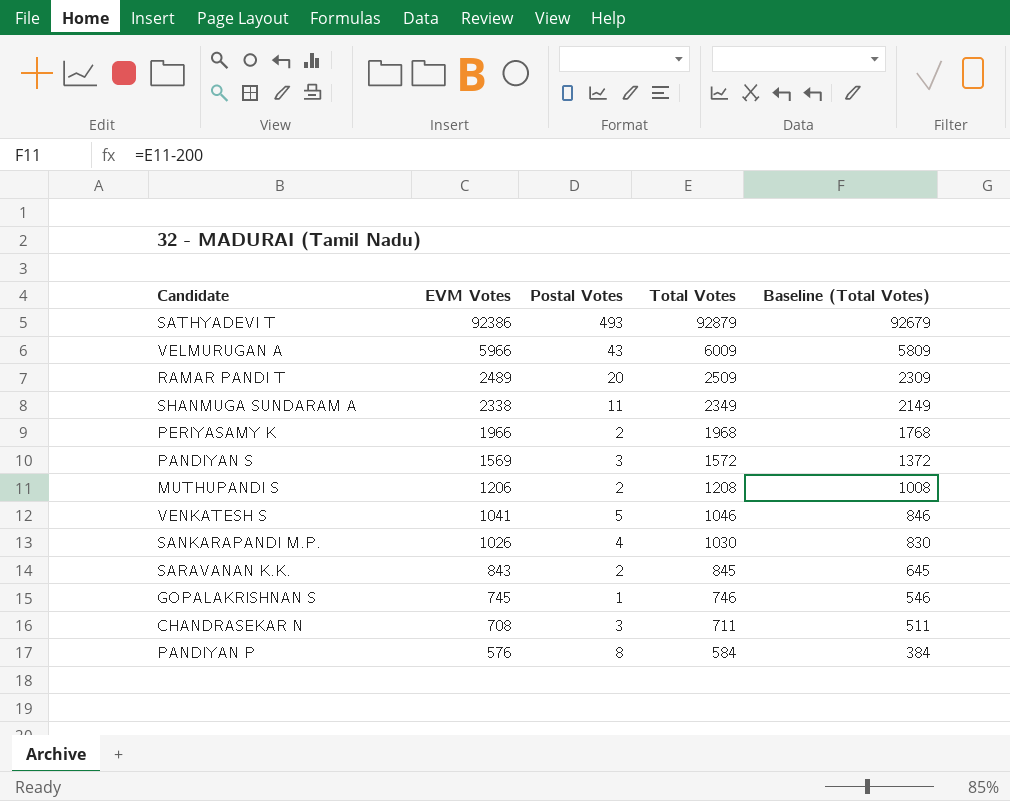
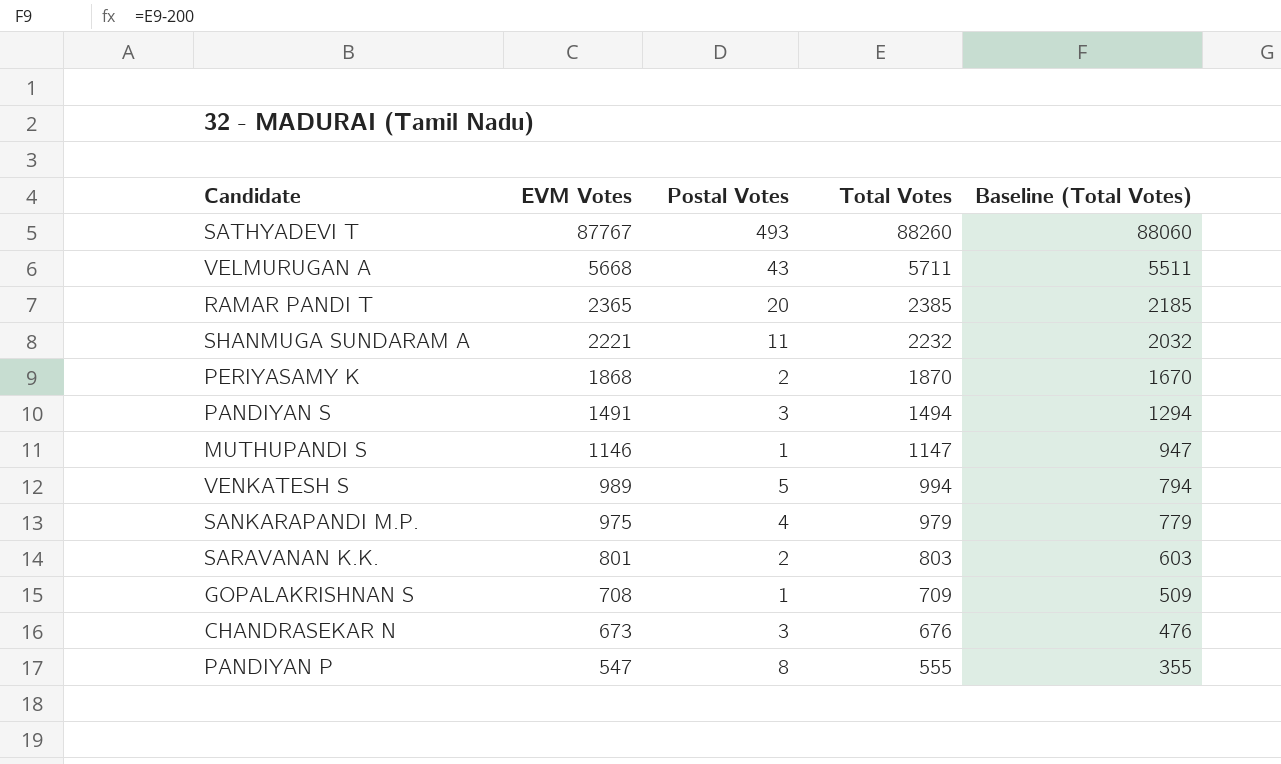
SATHYADEVI T | EVM Votes: 92386 -> 87767
SATHYADEVI T | Total Votes: 92879 -> 88260
SATHYADEVI T | Baseline (Total Votes): 92679 -> 88060
VELMURUGAN A | EVM Votes: 5966 -> 5668
VELMURUGAN A | Total Votes: 6009 -> 5711
VELMURUGAN A | Baseline (Total Votes): 5809 -> 5511
RAMAR PANDI T | EVM Votes: 2489 -> 2365
RAMAR PANDI T | Total Votes: 2509 -> 2385
RAMAR PANDI T | Baseline (Total Votes): 2309 -> 2185
SHANMUGA SUNDARAM A | EVM Votes: 2338 -> 2221
SHANMUGA SUNDARAM A | Total Votes: 2349 -> 2232
SHANMUGA SUNDARAM A | Baseline (Total Votes): 2149 -> 2032
PERIYASAMY K | EVM Votes: 1966 -> 1868
PERIYASAMY K | Total Votes: 1968 -> 1870
PERIYASAMY K | Baseline (Total Votes): 1768 -> 1670
PANDIYAN S | EVM Votes: 1569 -> 1491
PANDIYAN S | Total Votes: 1572 -> 1494
PANDIYAN S | Baseline (Total Votes): 1372 -> 1294
MUTHUPANDI S | EVM Votes: 1206 -> 1146
MUTHUPANDI S | Postal Votes: 2 -> 1
MUTHUPANDI S | Total Votes: 1208 -> 1147
MUTHUPANDI S | Baseline (Total Votes): 1008 -> 947
VENKATESH S | EVM Votes: 1041 -> 989
VENKATESH S | Total Votes: 1046 -> 994
VENKATESH S | Baseline (Total Votes): 846 -> 794
SANKARAPANDI M.P. | EVM Votes: 1026 -> 975
SANKARAPANDI M.P. | Total Votes: 1030 -> 979
SANKARAPANDI M.P. | Baseline (Total Votes): 830 -> 779
SARAVANAN K.K. | EVM Votes: 843 -> 801
SARAVANAN K.K. | Total Votes: 845 -> 803
SARAVANAN K.K. | Baseline (Total Votes): 645 -> 603
GOPALAKRISHNAN S | EVM Votes: 745 -> 708
GOPALAKRISHNAN S | Total Votes: 746 -> 709
GOPALAKRISHNAN S | Baseline (Total Votes): 546 -> 509
CHANDRASEKAR N | EVM Votes: 708 -> 673
CHANDRASEKAR N | Total Votes: 711 -> 676
CHANDRASEKAR N | Baseline (Total Votes): 511 -> 476
PANDIYAN P | EVM Votes: 576 -> 547
PANDIYAN P | Total Votes: 584 -> 555
PANDIYAN P | Baseline (Total Votes): 384 -> 355

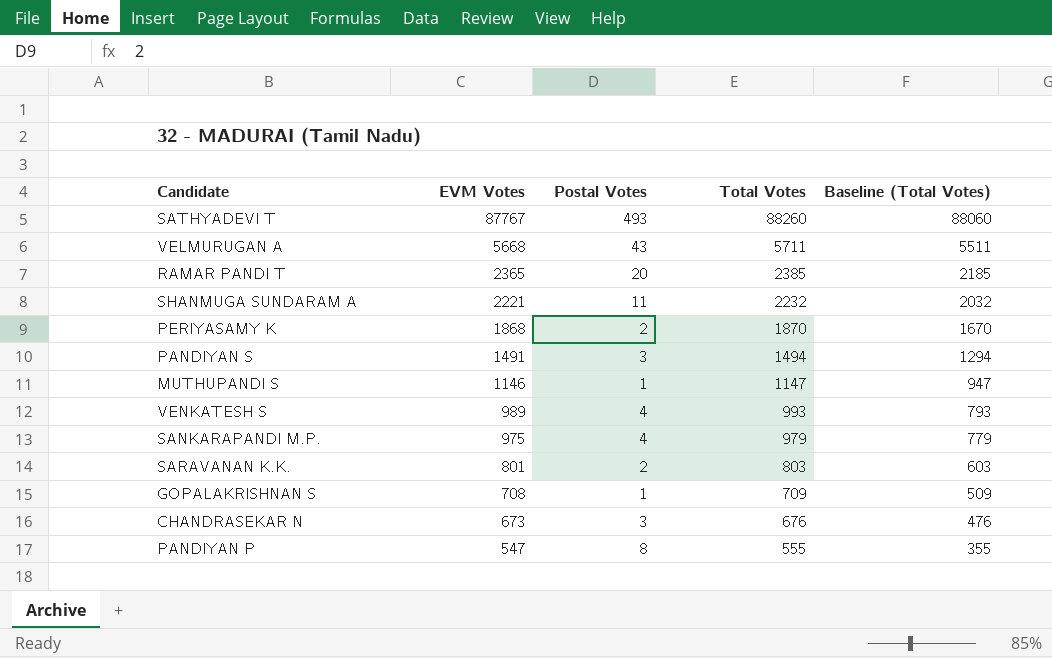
VENKATESH S | Postal Votes: 5 -> 4
VENKATESH S | Total Votes: 994 -> 993
VENKATESH S | Baseline (Total Votes): 794 -> 793

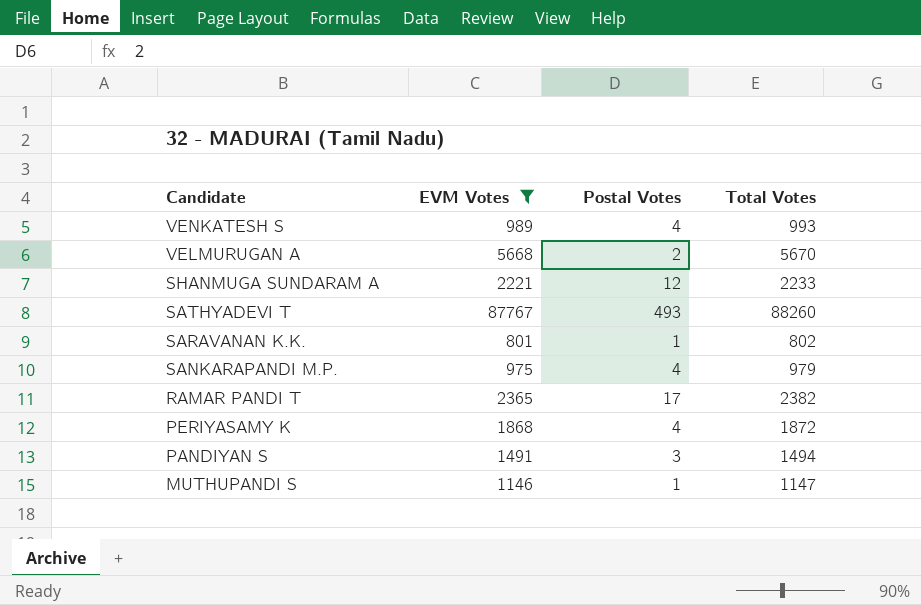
filter: none -> EVM Votes >= 801
row order: EVM Votes descending -> Candidate descending
column Baseline (Total Votes) | formula: [Total Votes] - 200 -> none
VELMURUGAN A | Postal Votes: 43 -> 2
VELMURUGAN A | Total Votes: 5711 -> 5670
SHANMUGA SUNDARAM A | Postal Votes: 11 -> 12
SHANMUGA SUNDARAM A | Total Votes: 2232 -> 2233
SARAVANAN K.K. | Postal Votes: 2 -> 1
SARAVANAN K.K. | Total Votes: 803 -> 802
RAMAR PANDI T | Postal Votes: 20 -> 17
RAMAR PANDI T | Total Votes: 2385 -> 2382
PERIYASAMY K | Postal Votes: 2 -> 4
PERIYASAMY K | Total Votes: 1870 -> 1872

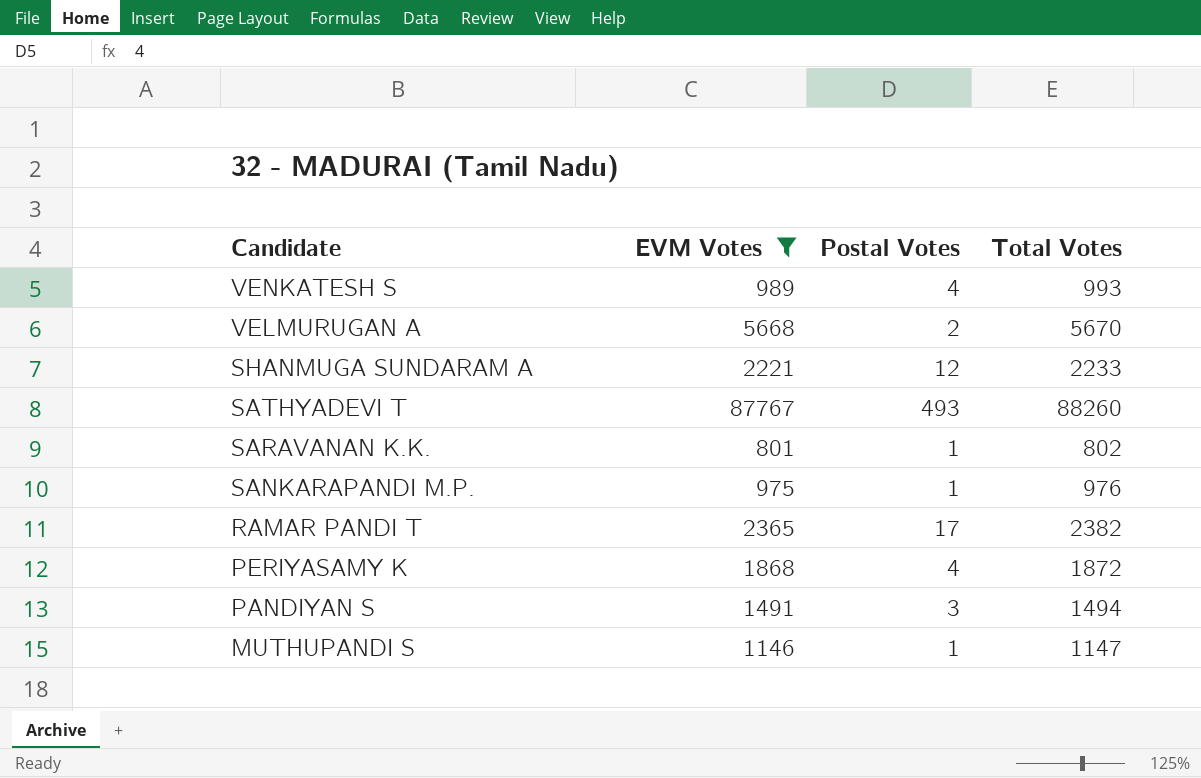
SANKARAPANDI M.P. | Postal Votes: 4 -> 1
SANKARAPANDI M.P. | Total Votes: 979 -> 976

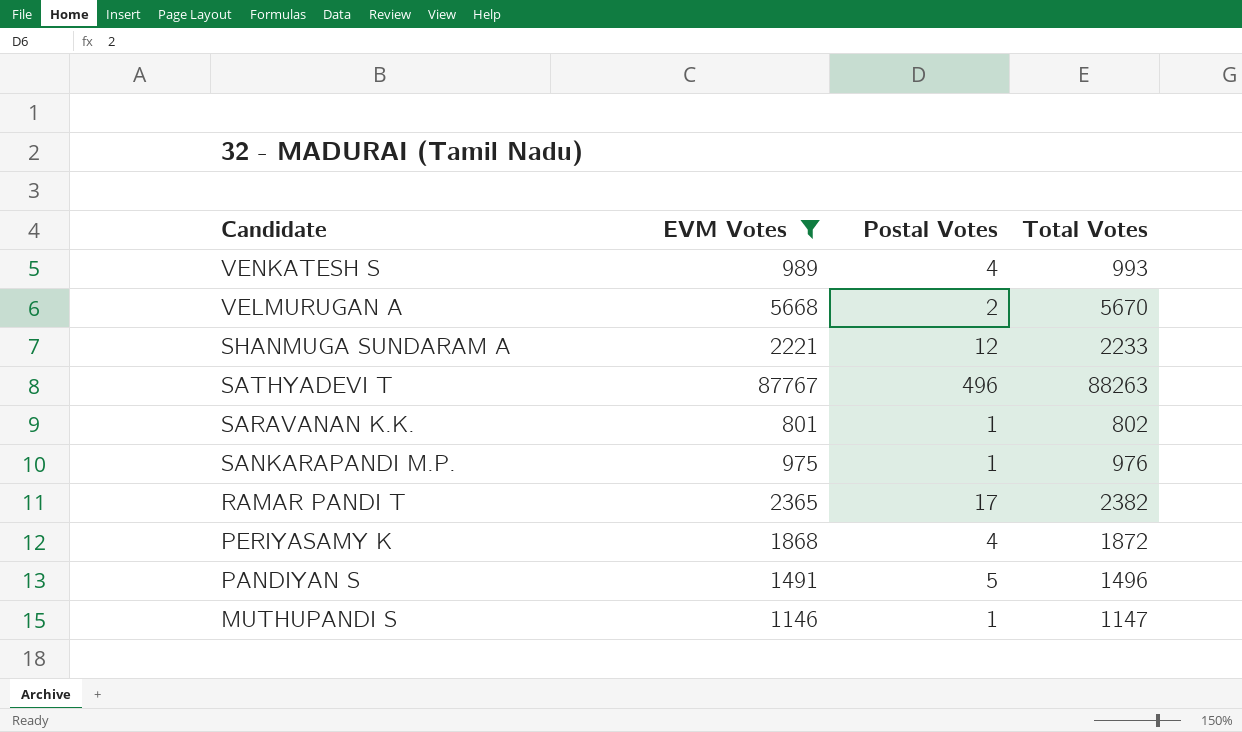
SATHYADEVI T | Postal Votes: 493 -> 496
SATHYADEVI T | Total Votes: 88260 -> 88263
PANDIYAN S | Postal Votes: 3 -> 5
PANDIYAN S | Total Votes: 1494 -> 1496

